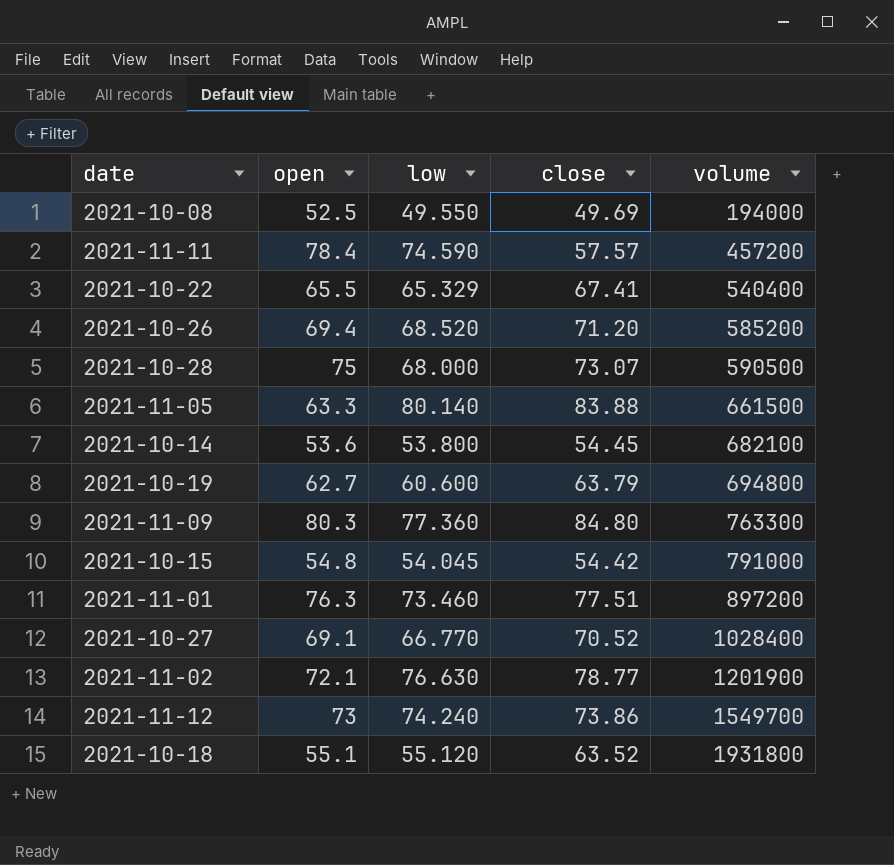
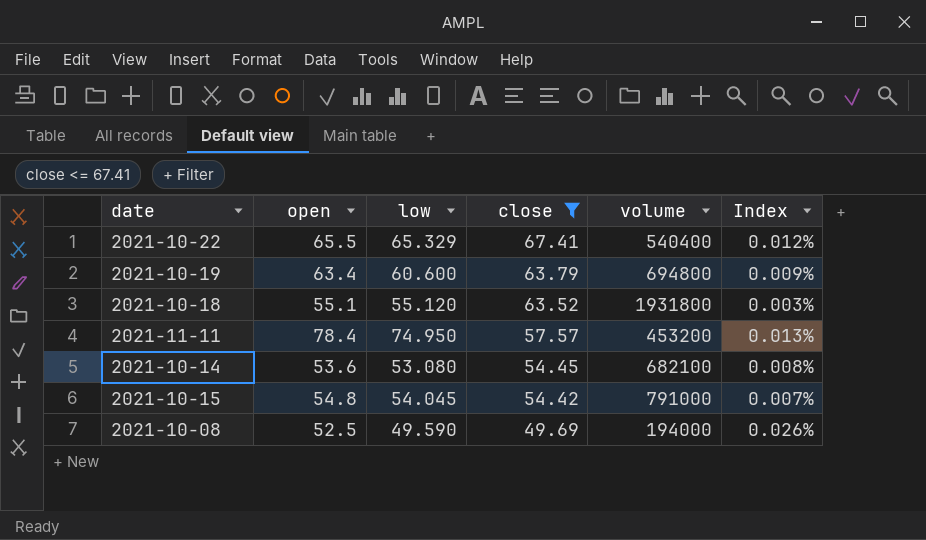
filter: none -> close <= 67.41
row order: volume ascending -> close descending
column Index | formula: none -> [close] / [volume]
2021-10-19 | open: 62.7 -> 63.4
2021-11-11 | low: 74.590 -> 74.950
2021-11-11 | volume: 457200 -> 453200
2021-10-14 | low: 53.800 -> 53.080
2021-10-08 | low: 49.550 -> 49.590

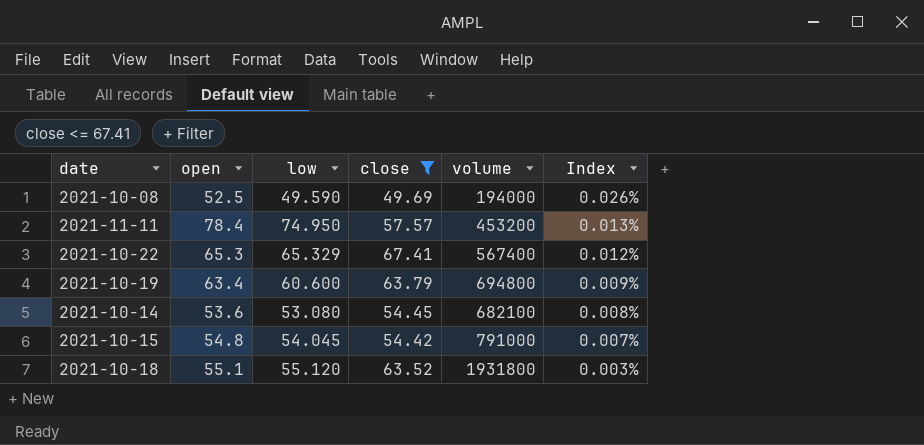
row order: close descending -> Index descending
2021-10-22 | open: 65.5 -> 65.3
2021-10-22 | volume: 540400 -> 567400

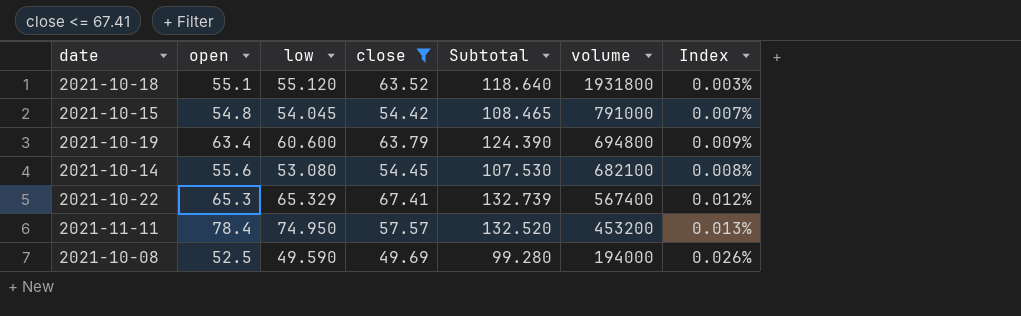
row order: Index descending -> volume descending
column Subtotal | formula: none -> [low] + [close]
2021-10-14 | open: 53.6 -> 55.6

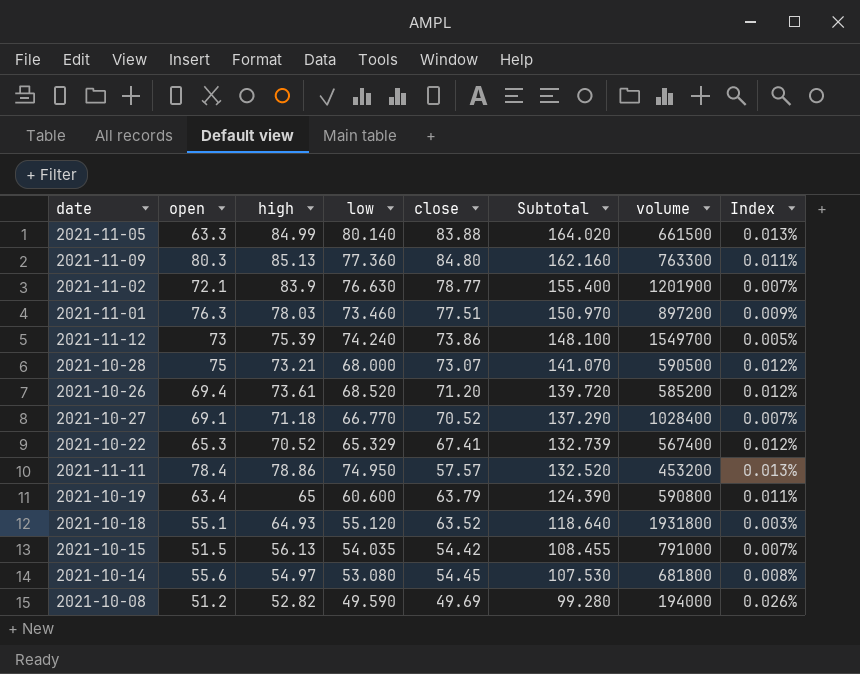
filter: close <= 67.41 -> none
row order: volume descending -> Subtotal descending
column high | position: none -> 3
2021-10-19 | volume: 694800 -> 590800
2021-10-19 | Index: 0.009% -> 0.011%
2021-10-15 | open: 54.8 -> 51.5
2021-10-15 | low: 54.045 -> 54.035
2021-10-15 | Subtotal: 108.465 -> 108.455
2021-10-14 | volume: 682100 -> 681800
2021-10-08 | open: 52.5 -> 51.2

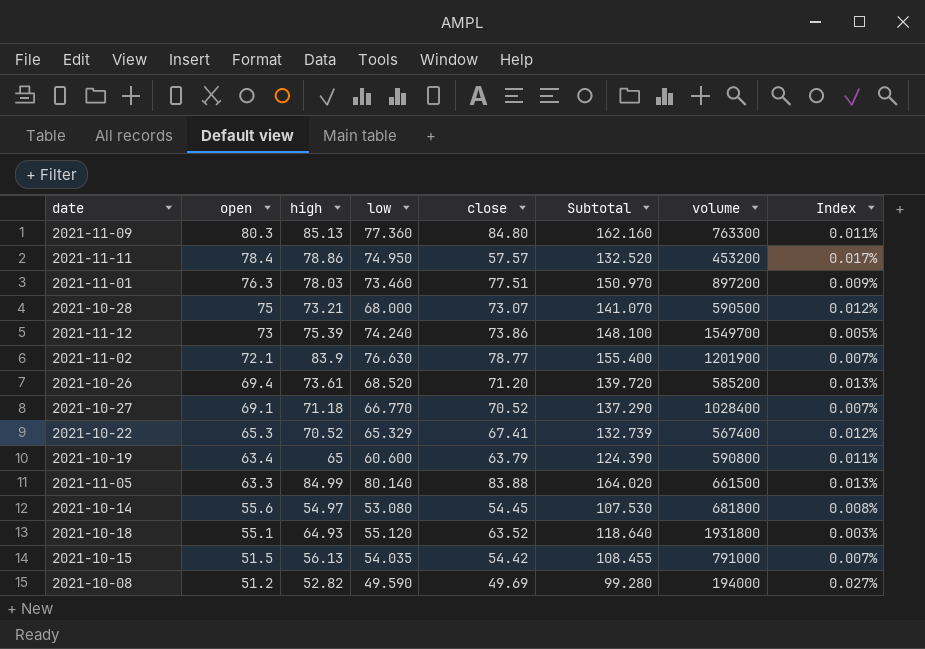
row order: Subtotal descending -> open descending
column Index | formula: [close] / [volume] -> [high] / [volume]

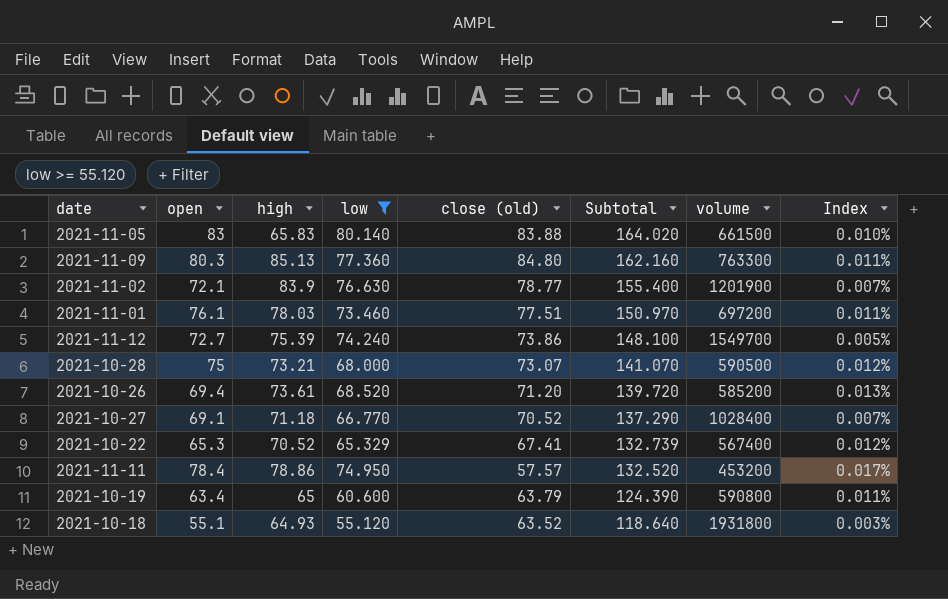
filter: none -> low >= 55.120
row order: open descending -> Subtotal descending
column name: close -> close (old)
2021-11-05 | open: 63.3 -> 83
2021-11-05 | high: 84.99 -> 65.83
2021-11-05 | Index: 0.013% -> 0.010%
2021-11-01 | open: 76.3 -> 76.1
2021-11-01 | volume: 897200 -> 697200
2021-11-01 | Index: 0.009% -> 0.011%
2021-11-12 | open: 73 -> 72.7

